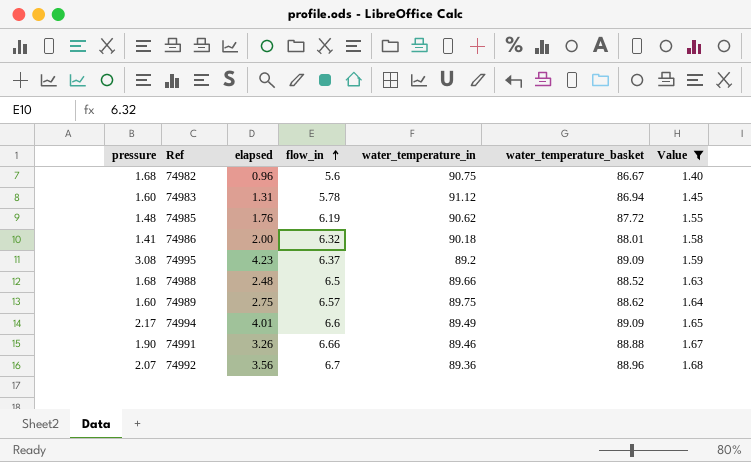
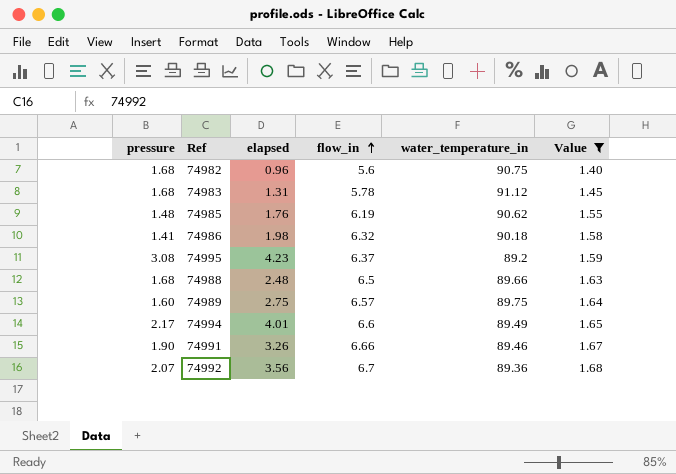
column water_temperature_basket | position: 6 -> none
74983 | pressure: 1.60 -> 1.68
74986 | elapsed: 2.00 -> 1.98

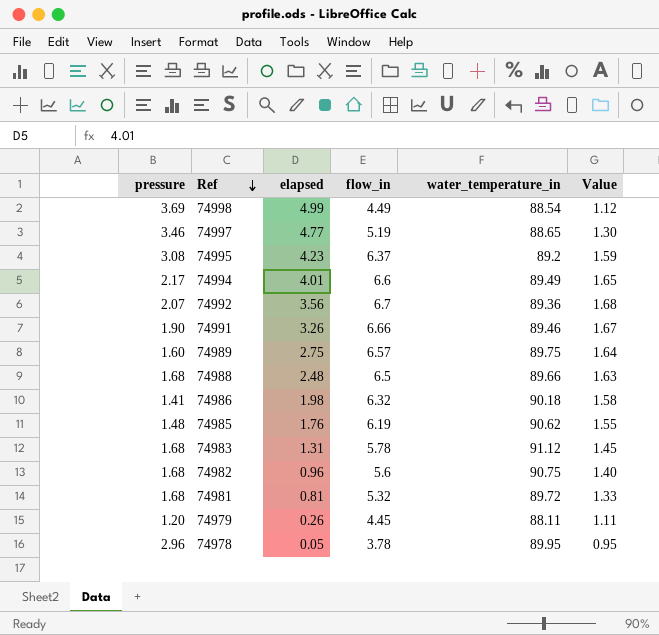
filter: Value >= 1.40 -> none
row order: flow_in ascending -> Ref descending

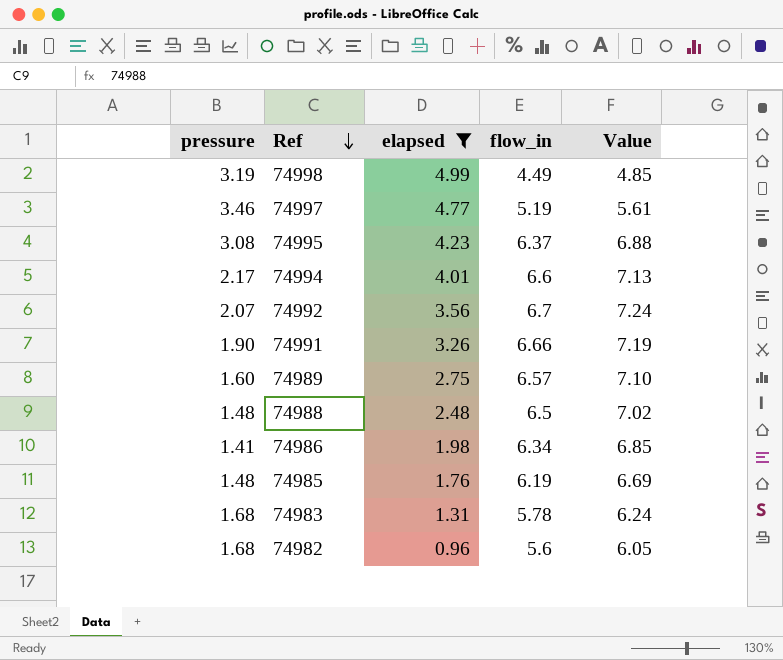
filter: none -> elapsed >= 0.96
column water_temperature_in | position: 5 -> none
column Value | formula: [flow_in] * 0.25 -> [flow_in] * 1.08
74998 | pressure: 3.69 -> 3.19
74988 | pressure: 1.68 -> 1.48
74986 | flow_in: 6.32 -> 6.34

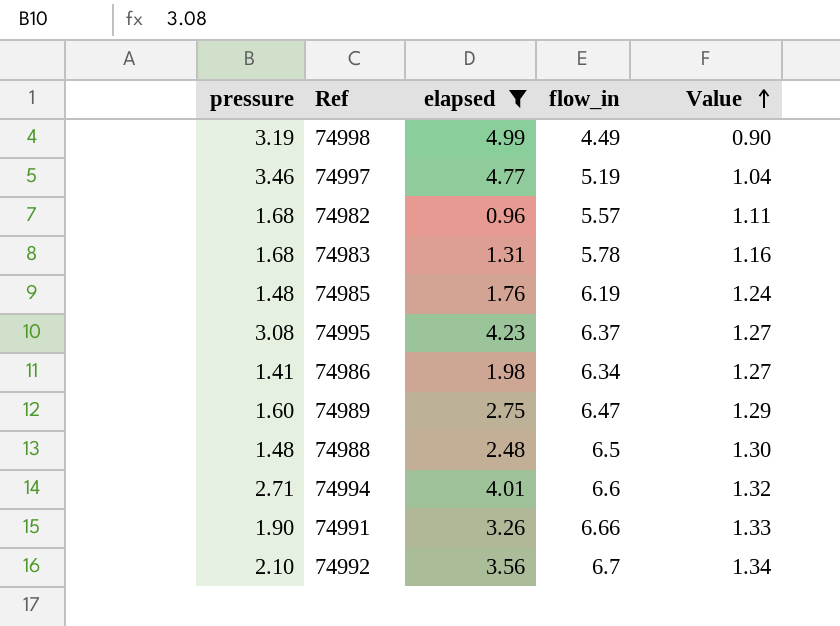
row order: Ref descending -> Value ascending
column Value | formula: [flow_in] * 1.08 -> [flow_in] * 0.2
74982 | flow_in: 5.6 -> 5.57
74989 | flow_in: 6.57 -> 6.47
74994 | pressure: 2.17 -> 2.71
74992 | pressure: 2.07 -> 2.10

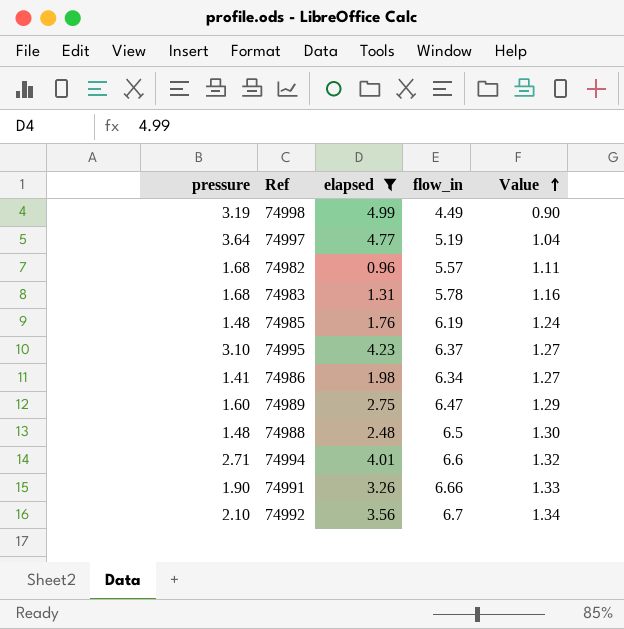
74997 | pressure: 3.46 -> 3.64
74995 | pressure: 3.08 -> 3.10

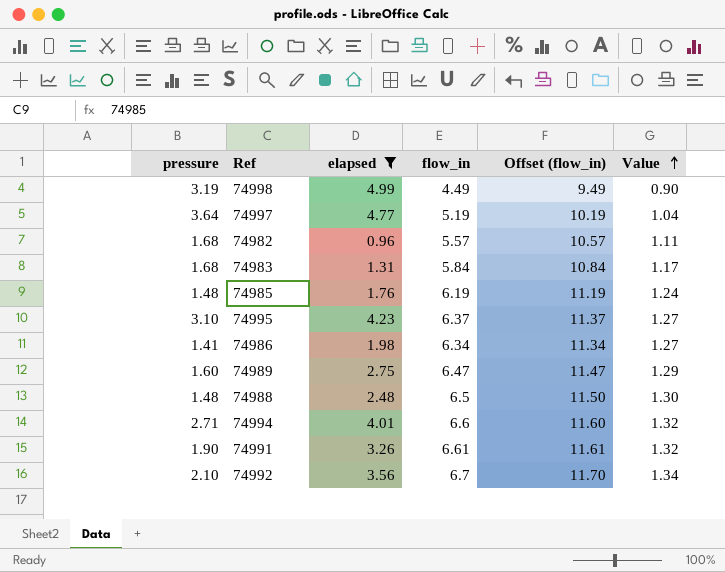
column Offset (flow_in) | formula: none -> [flow_in] + 5
74983 | flow_in: 5.78 -> 5.84
74983 | Value: 1.16 -> 1.17
74991 | flow_in: 6.66 -> 6.61
74991 | Value: 1.33 -> 1.32

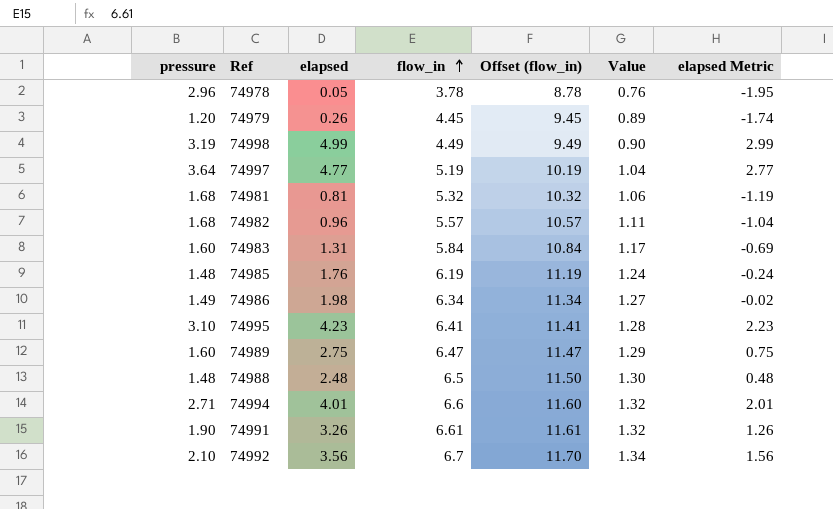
filter: elapsed >= 0.96 -> none
row order: Value ascending -> flow_in ascending
column elapsed Metric | formula: none -> [elapsed] - 2
74983 | pressure: 1.68 -> 1.60
74986 | pressure: 1.41 -> 1.49
74995 | flow_in: 6.37 -> 6.41
74995 | Offset (flow_in): 11.37 -> 11.41
74995 | Value: 1.27 -> 1.28

